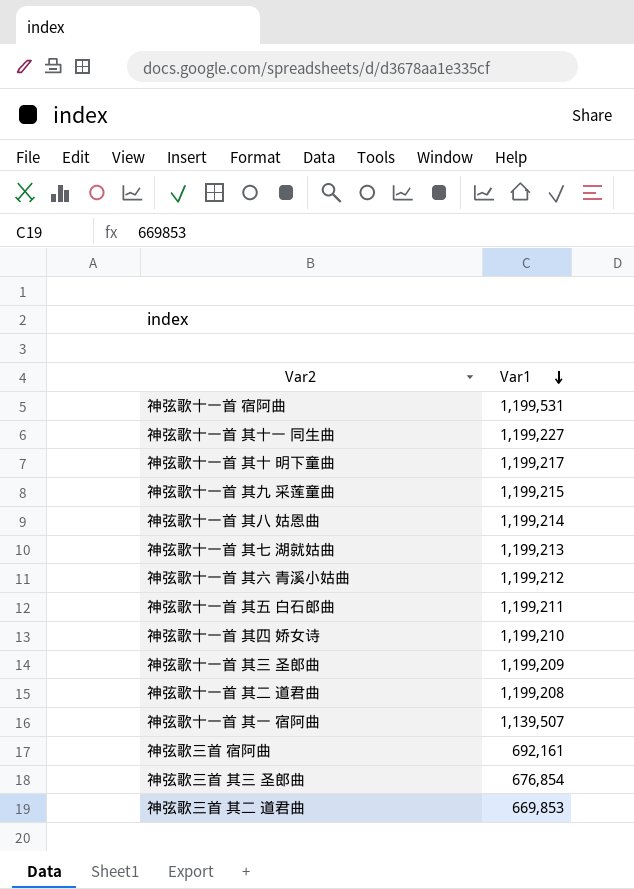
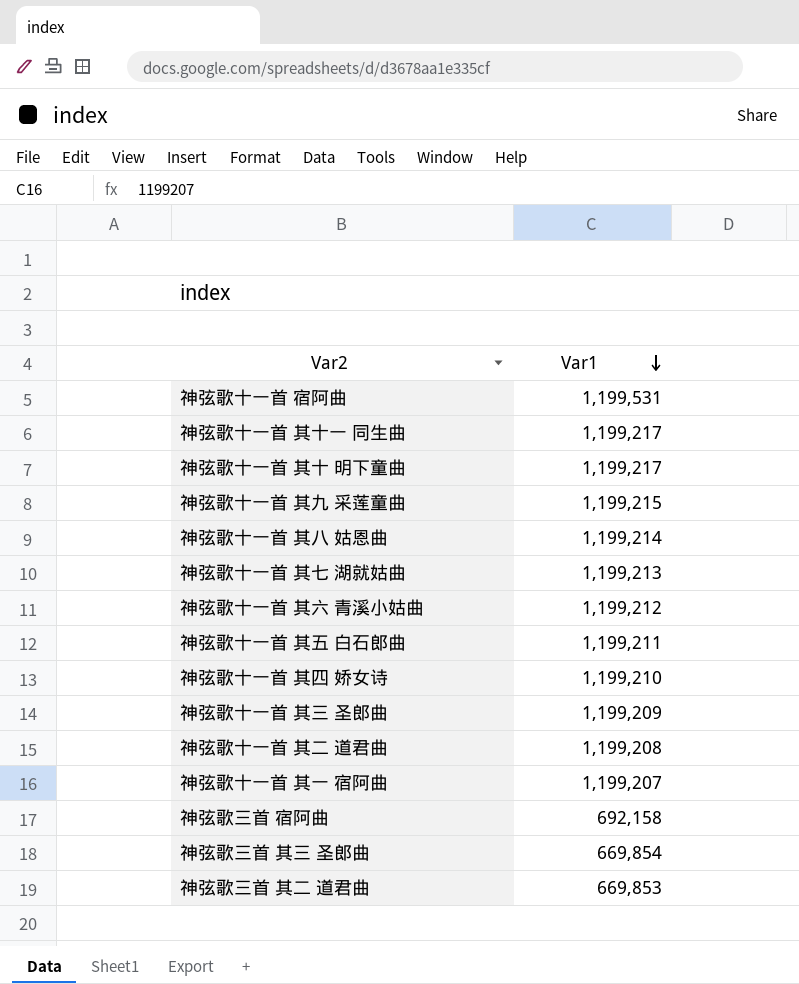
神弦歌十一首 其十一 同生曲 | Var1: 1,199,227 -> 1,199,217
神弦歌十一首 其一 宿阿曲 | Var1: 1,139,507 -> 1,199,207
神弦歌三首 宿阿曲 | Var1: 692,161 -> 692,158
神弦歌三首 其三 圣郎曲 | Var1: 676,854 -> 669,854

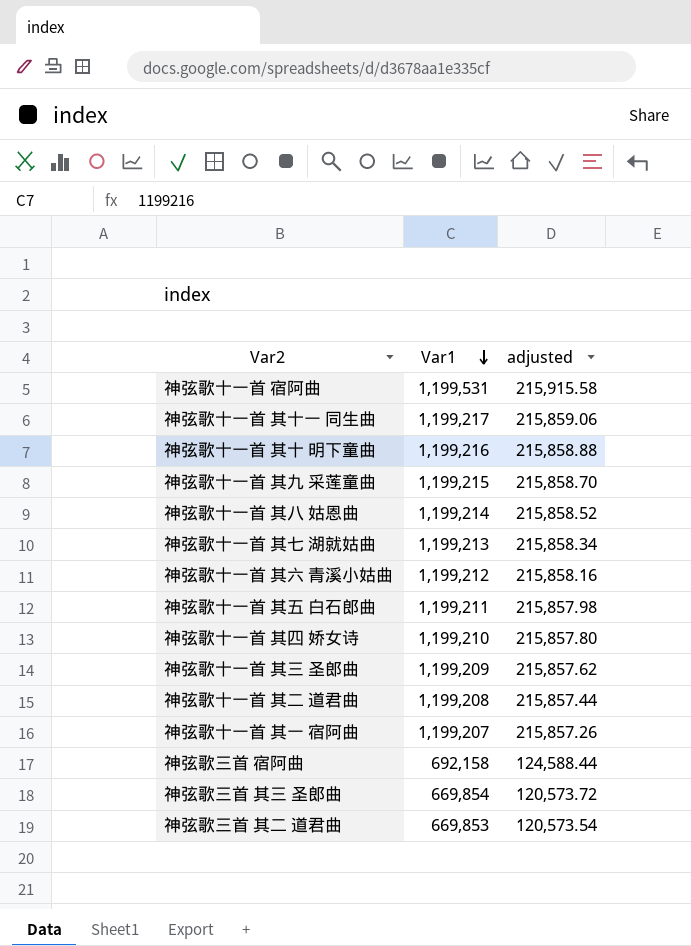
column adjusted | formula: none -> [Var1] * 0.18
神弦歌十一首 其十 明下童曲 | Var1: 1,199,217 -> 1,199,216

